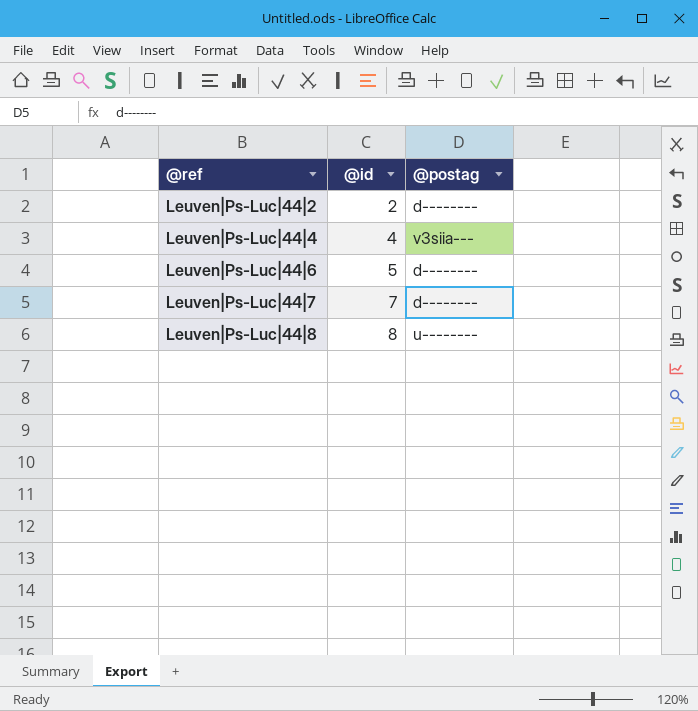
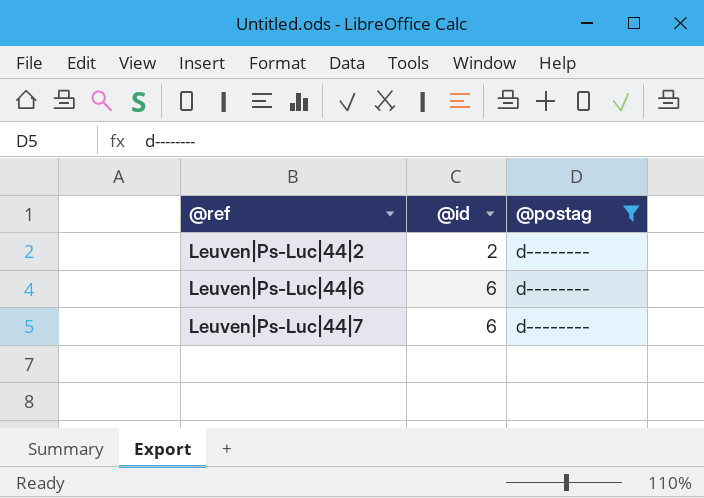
filter: none -> @postag = d--------
Leuven|Ps-Luc|44|6 | @id: 5 -> 6
Leuven|Ps-Luc|44|7 | @id: 7 -> 6

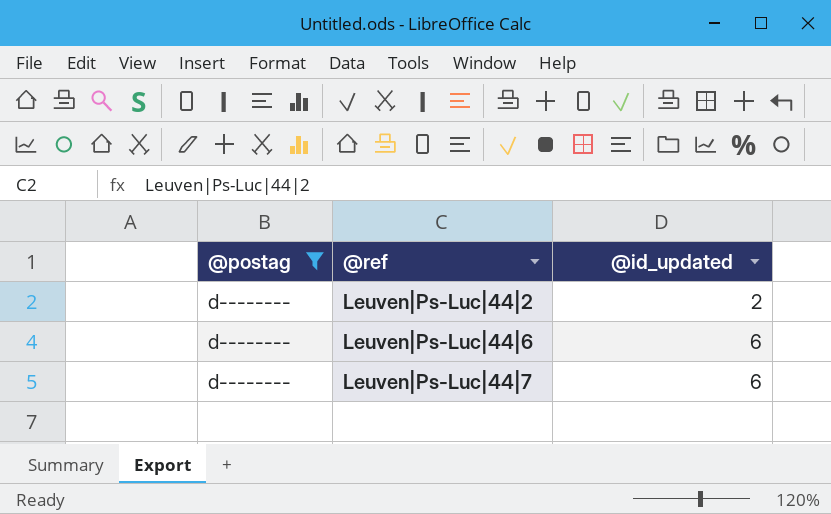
column @postag | position: 3 -> 1
column name: @id -> @id_updated

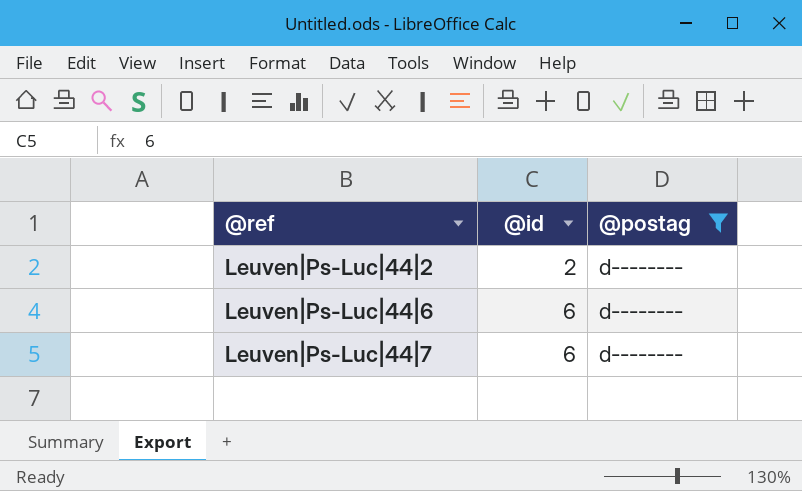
column name: @id_updated -> @id
column @postag | position: 1 -> 3

